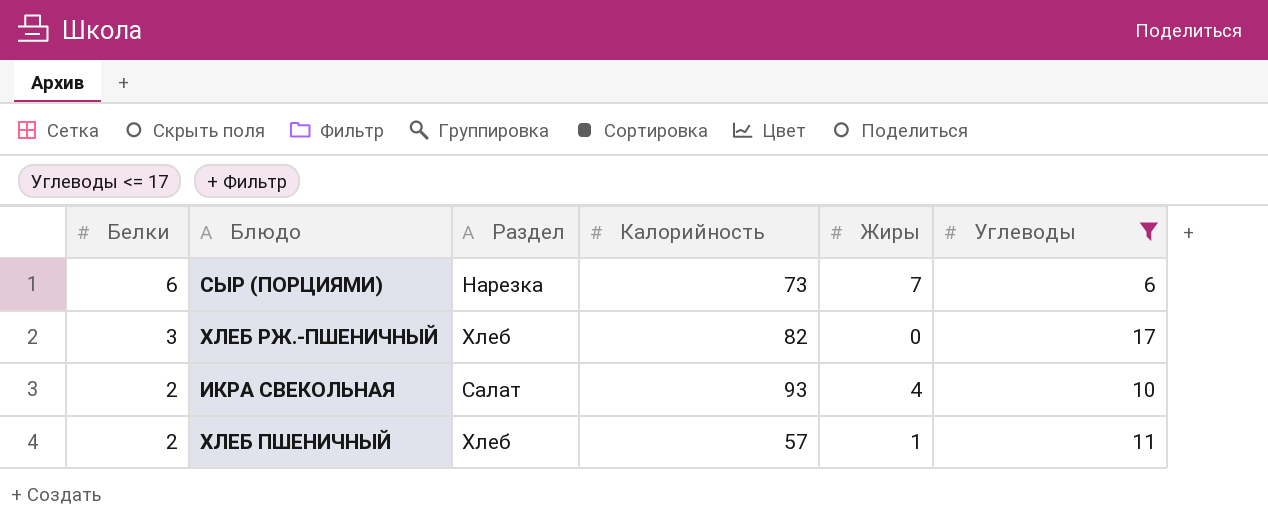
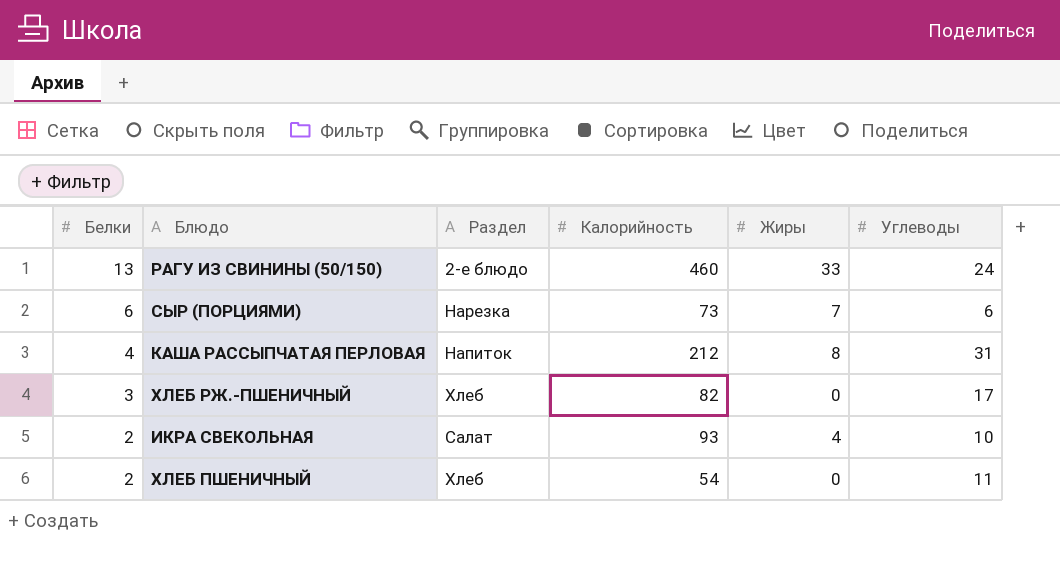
filter: Углеводы <= 17 -> none
ХЛЕБ ПШЕНИЧНЫЙ | Калорийность: 57 -> 54
ХЛЕБ ПШЕНИЧНЫЙ | Жиры: 1 -> 0

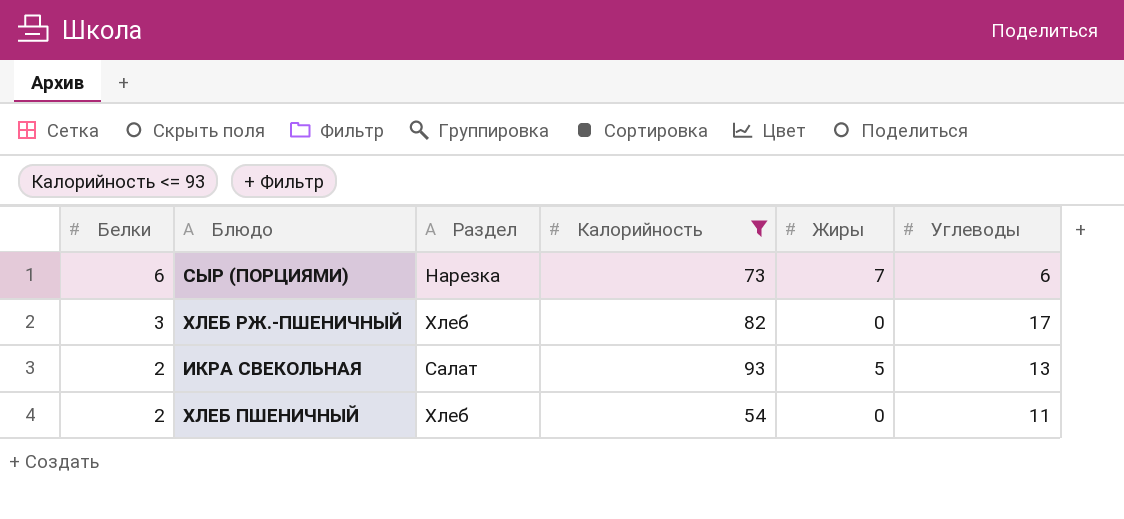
filter: none -> Калорийность <= 93
ИКРА СВЕКОЛЬНАЯ | Жиры: 4 -> 5
ИКРА СВЕКОЛЬНАЯ | Углеводы: 10 -> 13

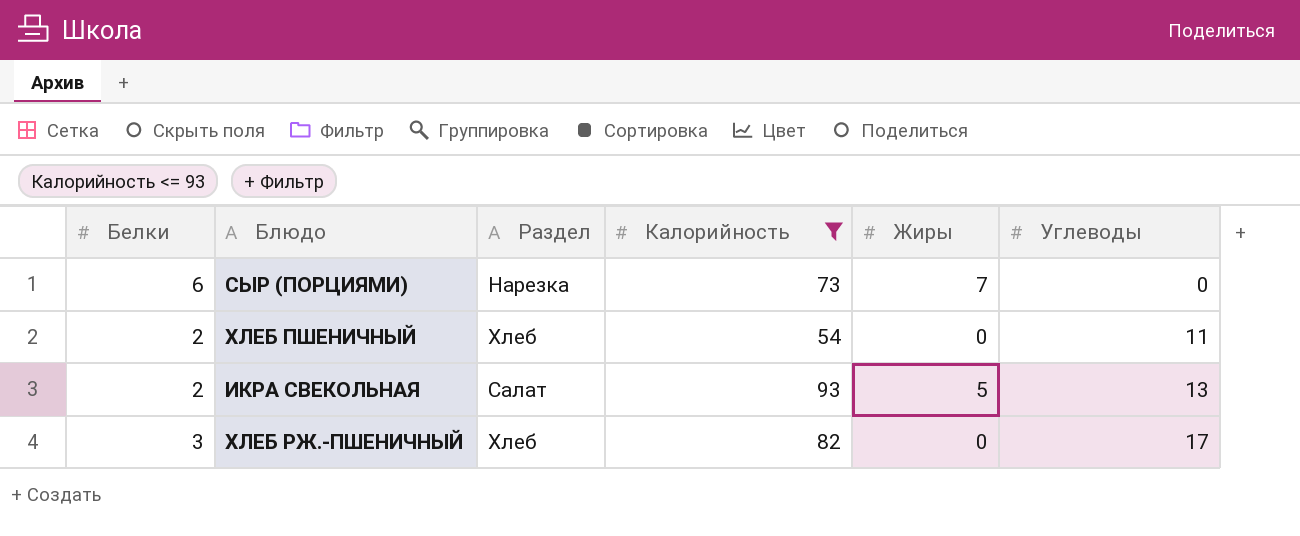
row order: Белки descending -> Углеводы ascending
СЫР (ПОРЦИЯМИ) | Углеводы: 6 -> 0

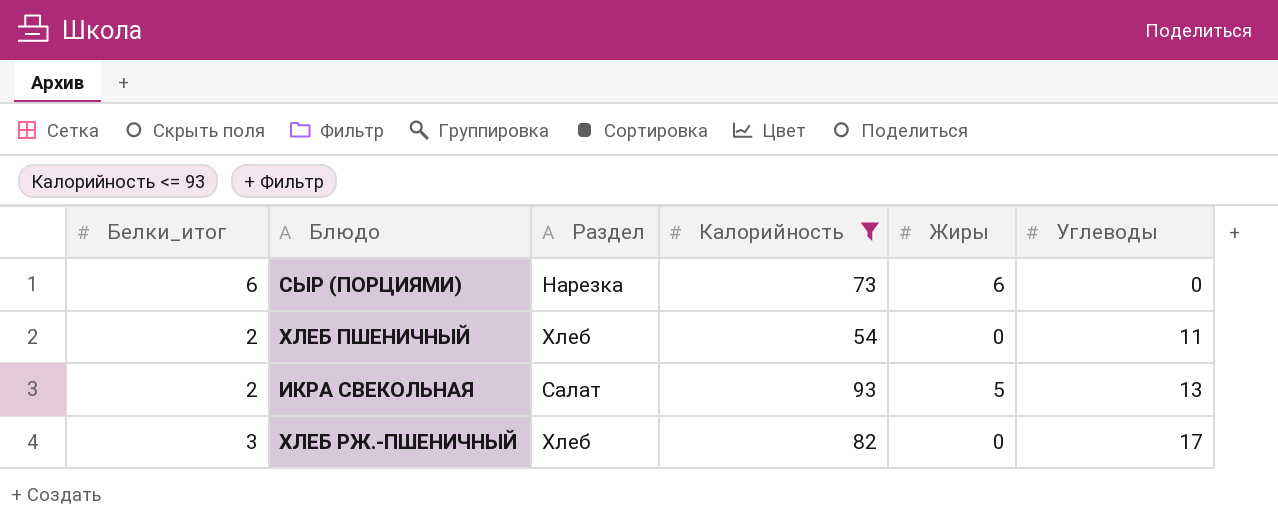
column name: Белки -> Белки_итог
СЫР (ПОРЦИЯМИ) | Жиры: 7 -> 6

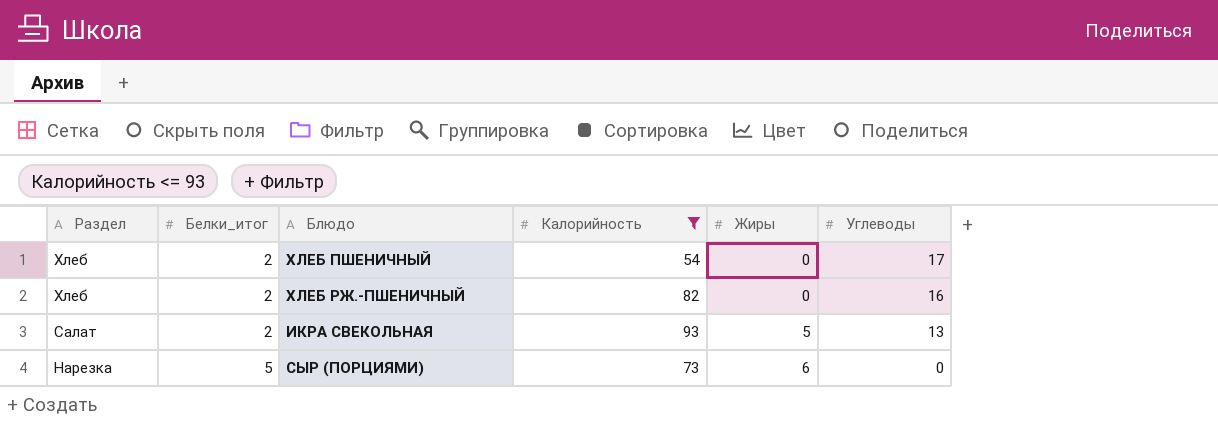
row order: Углеводы ascending -> Раздел descending
column Раздел | position: 3 -> 1
ХЛЕБ ПШЕНИЧНЫЙ | Углеводы: 11 -> 17
ХЛЕБ РЖ.-ПШЕНИЧНЫЙ | Белки_итог: 3 -> 2
ХЛЕБ РЖ.-ПШЕНИЧНЫЙ | Углеводы: 17 -> 16
СЫР (ПОРЦИЯМИ) | Белки_итог: 6 -> 5

